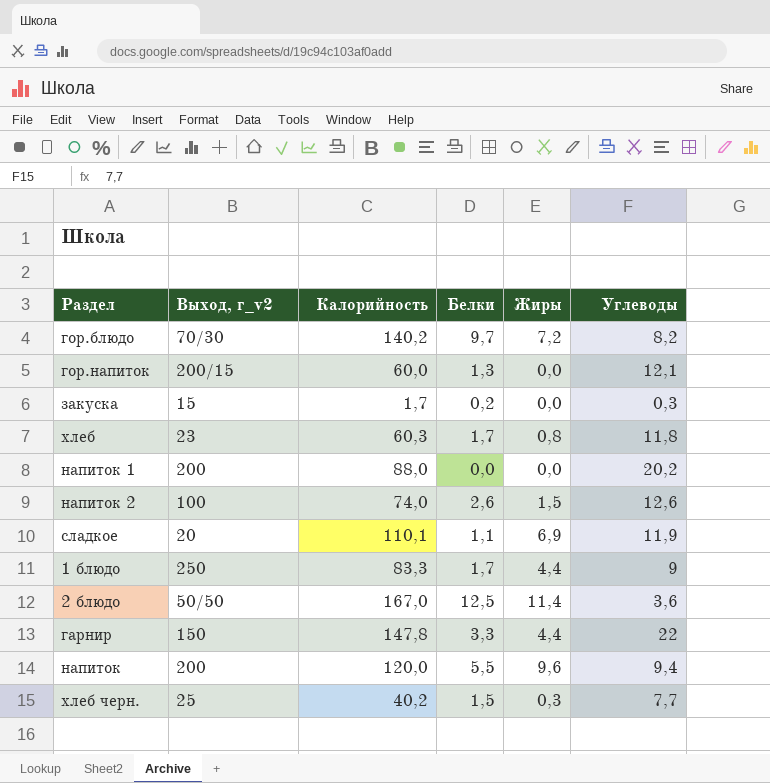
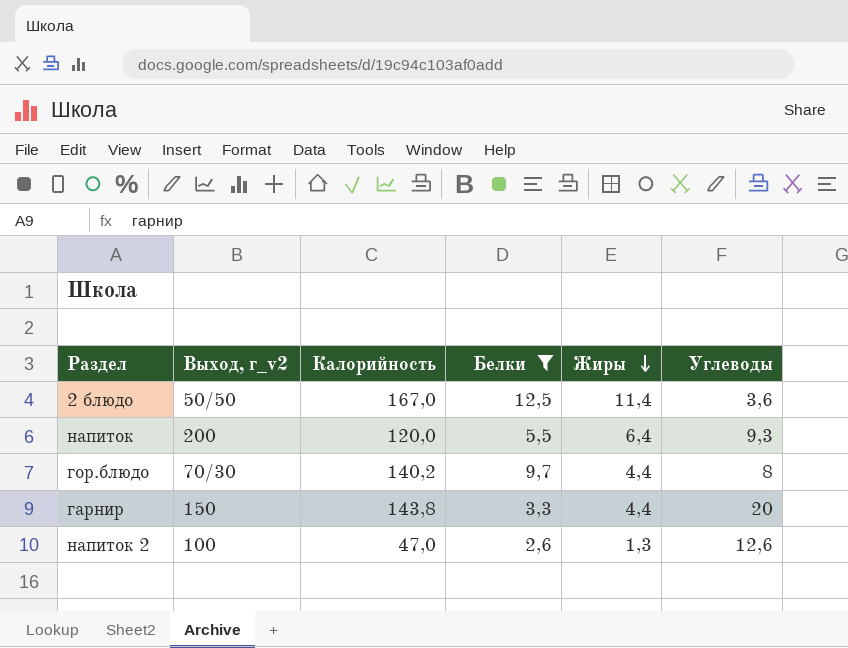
filter: none -> Белки >= 2,6
row order: none -> Жиры descending
напиток | Жиры: 9,6 -> 6,4
напиток | Углеводы: 9,4 -> 9,3
гор.блюдо | Жиры: 7,2 -> 4,4
гор.блюдо | Углеводы: 8,2 -> 8
гарнир | Калорийность: 147,8 -> 143,8
гарнир | Углеводы: 22 -> 20
напиток 2 | Калорийность: 74,0 -> 47,0
напиток 2 | Жиры: 1,5 -> 1,3

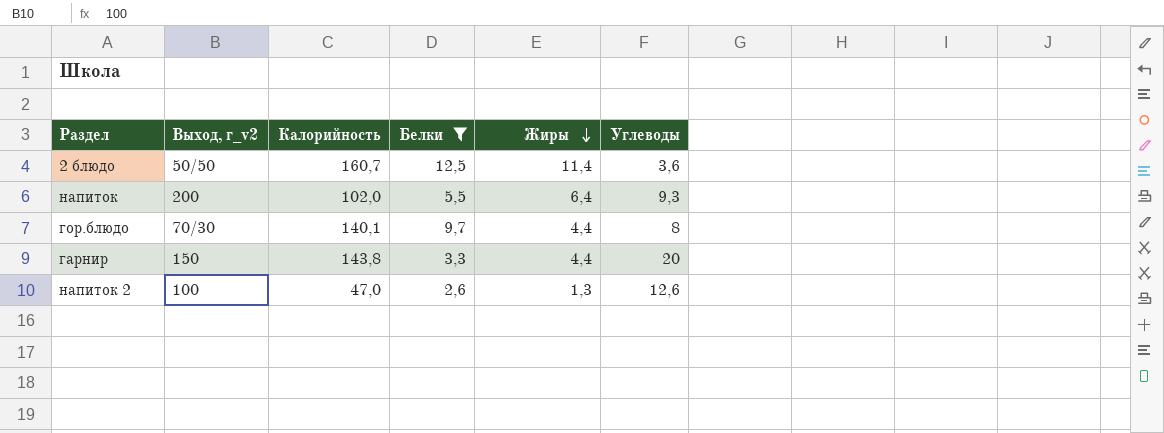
2 блюдо | Калорийность: 167,0 -> 160,7
напиток | Калорийность: 120,0 -> 102,0
гор.блюдо | Калорийность: 140,2 -> 140,1

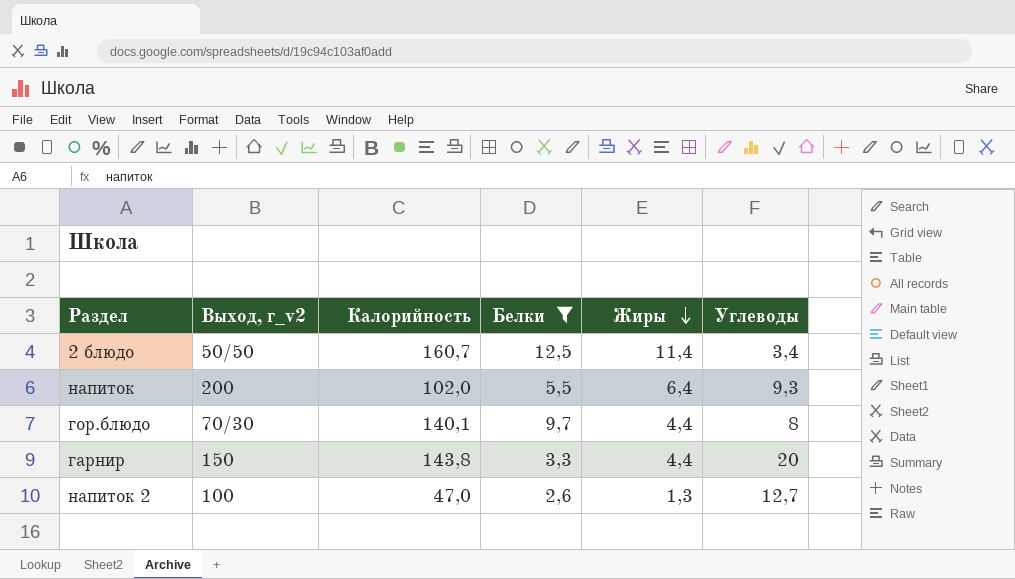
2 блюдо | Углеводы: 3,6 -> 3,4
напиток 2 | Углеводы: 12,6 -> 12,7

